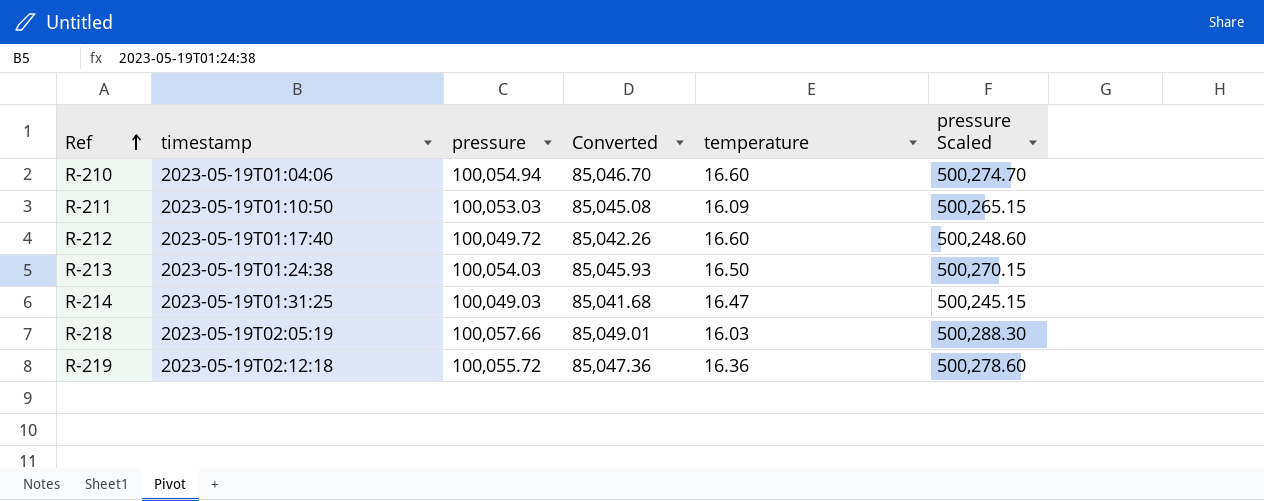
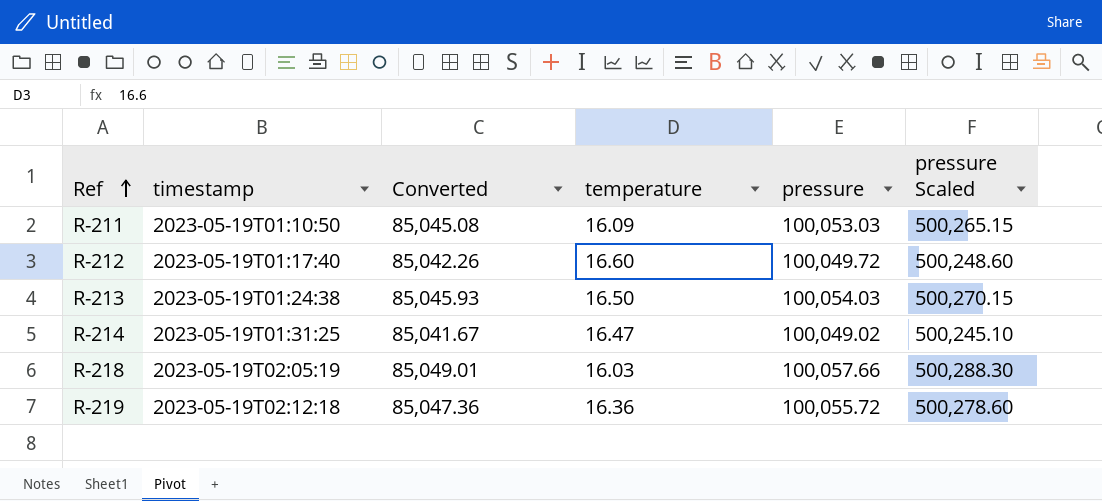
column pressure | position: 3 -> 5
row R-210: 2023-05-19T01:04:06 | 100,054.94 | 85,046.70 | 16.60 | 500,274.70 -> none
R-214 | Converted: 85,041.68 -> 85,041.67
R-214 | pressure: 100,049.03 -> 100,049.02
R-214 | pressure Scaled: 500,245.15 -> 500,245.10

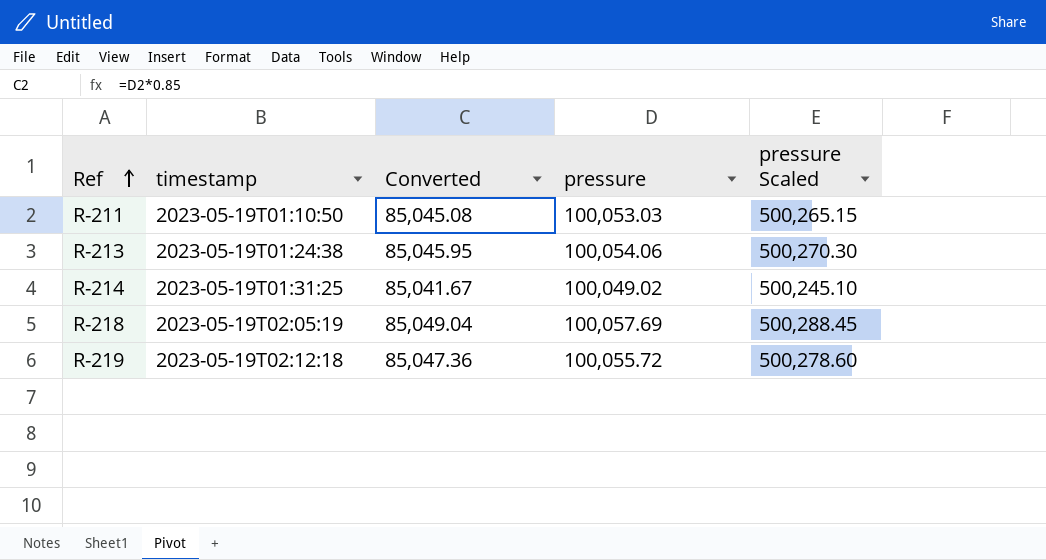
column temperature | position: 4 -> none
row R-212: 2023-05-19T01:17:40 | 85,042.26 | 16.60 | 100,049.72 | 500,248.60 -> none
R-213 | Converted: 85,045.93 -> 85,045.95
R-213 | pressure: 100,054.03 -> 100,054.06
R-213 | pressure Scaled: 500,270.15 -> 500,270.30
R-218 | Converted: 85,049.01 -> 85,049.04
R-218 | pressure: 100,057.66 -> 100,057.69
R-218 | pressure Scaled: 500,288.30 -> 500,288.45

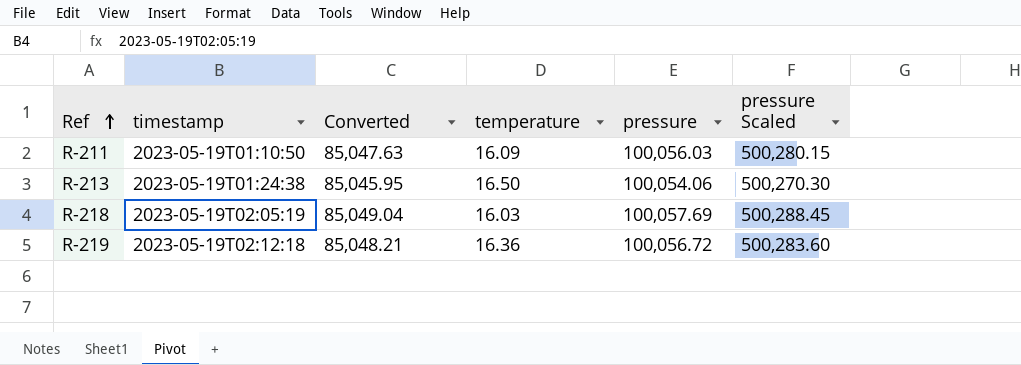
column temperature | position: none -> 4
row R-214: 2023-05-19T01:31:25 | 85,041.67 | 100,049.02 | 500,245.10 -> none
R-211 | Converted: 85,045.08 -> 85,047.63
R-211 | pressure: 100,053.03 -> 100,056.03
R-211 | pressure Scaled: 500,265.15 -> 500,280.15
R-219 | Converted: 85,047.36 -> 85,048.21
R-219 | pressure: 100,055.72 -> 100,056.72
R-219 | pressure Scaled: 500,278.60 -> 500,283.60

